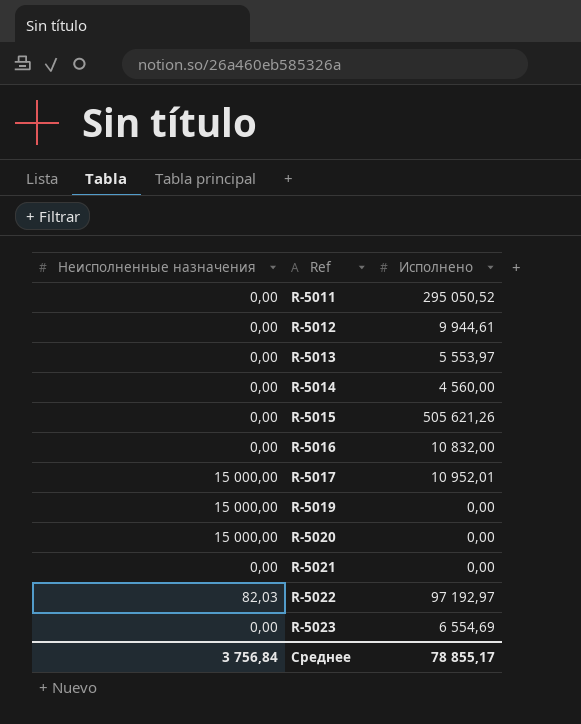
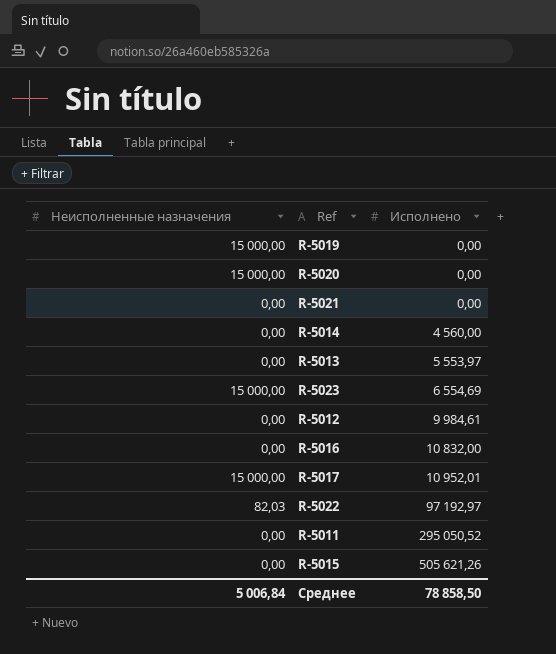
row order: Ref ascending -> Исполнено ascending
R-5023 | Неисполненные назначения: 0,00 -> 15 000,00
R-5012 | Исполнено: 9 944,61 -> 9 984,61
Среднее | Неисполненные назначения: 3 756,84 -> 5 006,84
Среднее | Исполнено: 78 855,17 -> 78 858,50

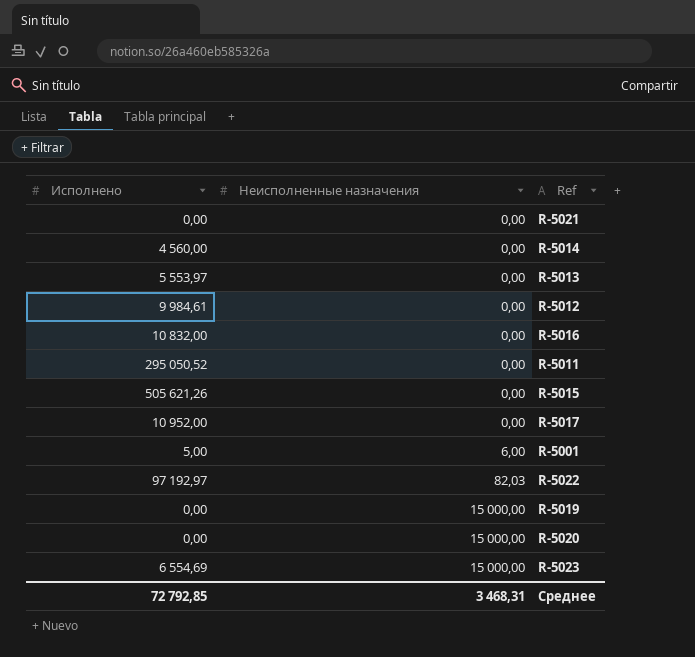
row order: Исполнено ascending -> Неисполненные назначения ascending
column Исполнено | position: 3 -> 1
R-5017 | Исполнено: 10 952,01 -> 10 952,00
R-5017 | Неисполненные назначения: 15 000,00 -> 0,00
row R-5001: none -> 5,00 | 6,00
Среднее | Исполнено: 78 858,50 -> 72 792,85
Среднее | Неисполненные назначения: 5 006,84 -> 3 468,31

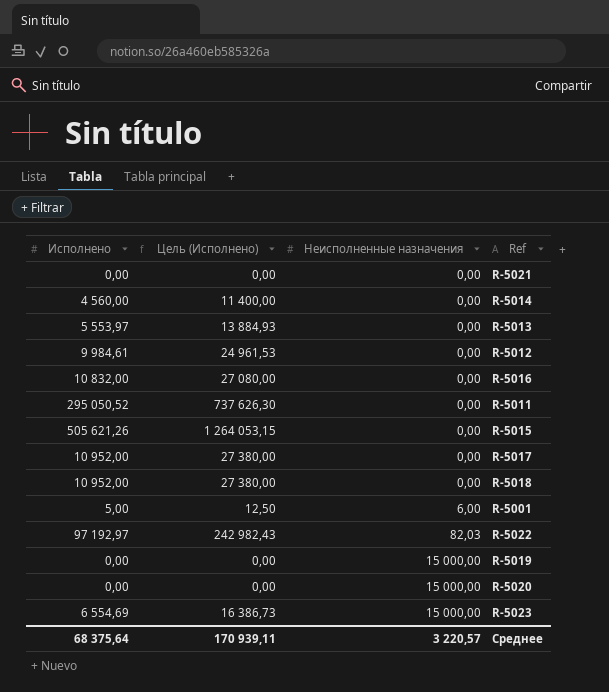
column Цель (Исполнено) | formula: none -> [Исполнено] * 2,5
row R-5018: none -> 10 952,00 | 27 380,00 | 0,00
Среднее | Исполнено: 72 792,85 -> 68 375,64
Среднее | Неисполненные назначения: 3 468,31 -> 3 220,57

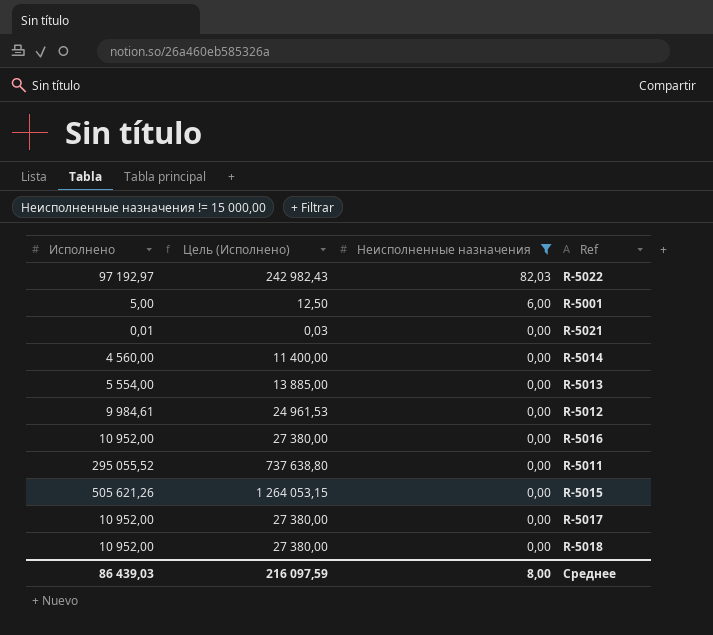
filter: none -> Неисполненные назначения != 15 000,00
row order: Неисполненные назначения ascending -> Неисполненные назначения descending
R-5021 | Исполнено: 0,00 -> 0,01
R-5021 | Цель (Исполнено): 0,00 -> 0,03
R-5013 | Исполнено: 5 553,97 -> 5 554,00
R-5013 | Цель (Исполнено): 13 884,93 -> 13 885,00
R-5016 | Исполнено: 10 832,00 -> 10 952,00
R-5016 | Цель (Исполнено): 27 080,00 -> 27 380,00
R-5011 | Исполнено: 295 050,52 -> 295 055,52
R-5011 | Цель (Исполнено): 737 626,30 -> 737 638,80
Среднее | Исполнено: 68 375,64 -> 86 439,03
Среднее | Цель (Исполнено): 170 939,11 -> 216 097,59
Среднее | Неисполненные назначения: 3 220,57 -> 8,00

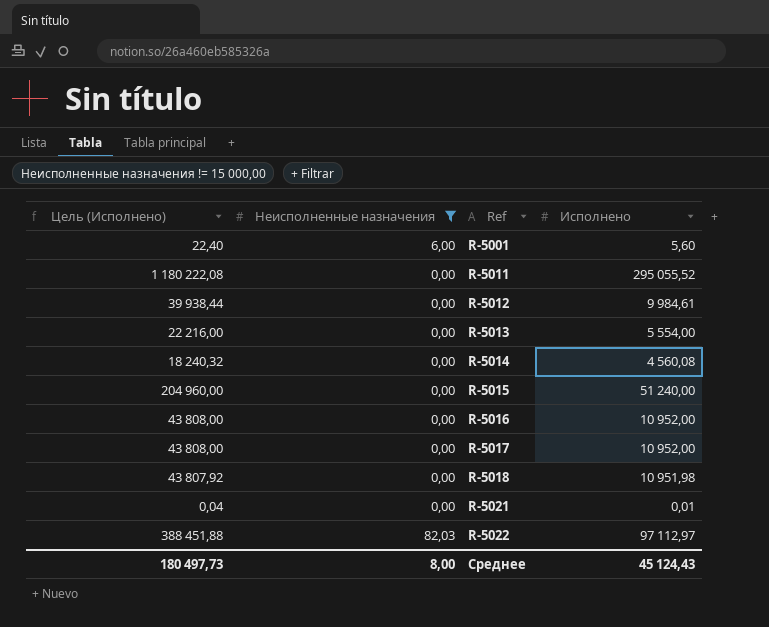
row order: Неисполненные назначения descending -> Ref ascending
column Цель (Исполнено) | formula: [Исполнено] * 2,5 -> [Исполнено] * 4
column Исполнено | position: 1 -> 4
R-5001 | Исполнено: 5,00 -> 5,60
R-5014 | Исполнено: 4 560,00 -> 4 560,08
R-5015 | Исполнено: 505 621,26 -> 51 240,00
R-5018 | Исполнено: 10 952,00 -> 10 951,98
R-5022 | Исполнено: 97 192,97 -> 97 112,97
Среднее | Цель (Исполнено): 216 097,59 -> 180 497,73
Среднее | Исполнено: 86 439,03 -> 45 124,43

